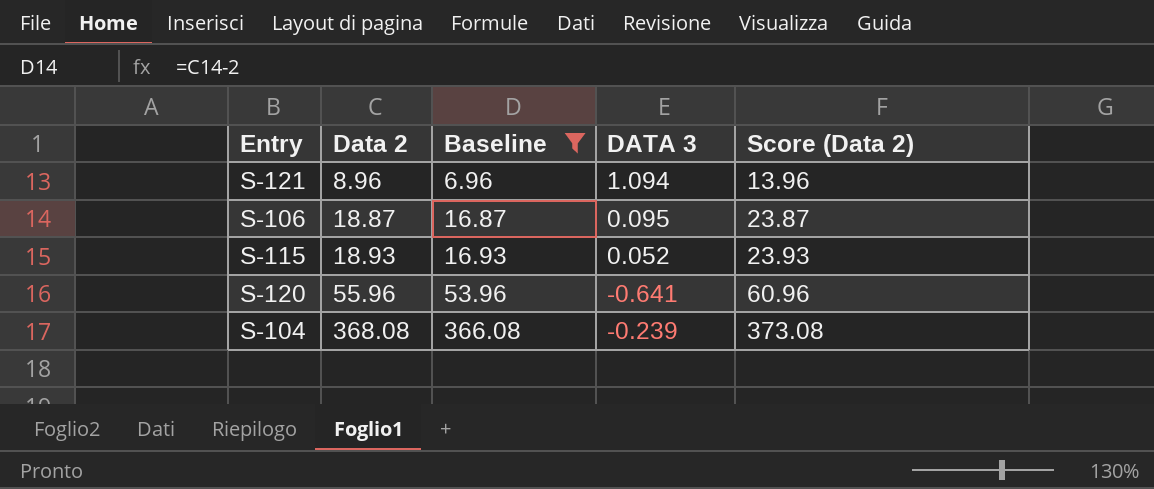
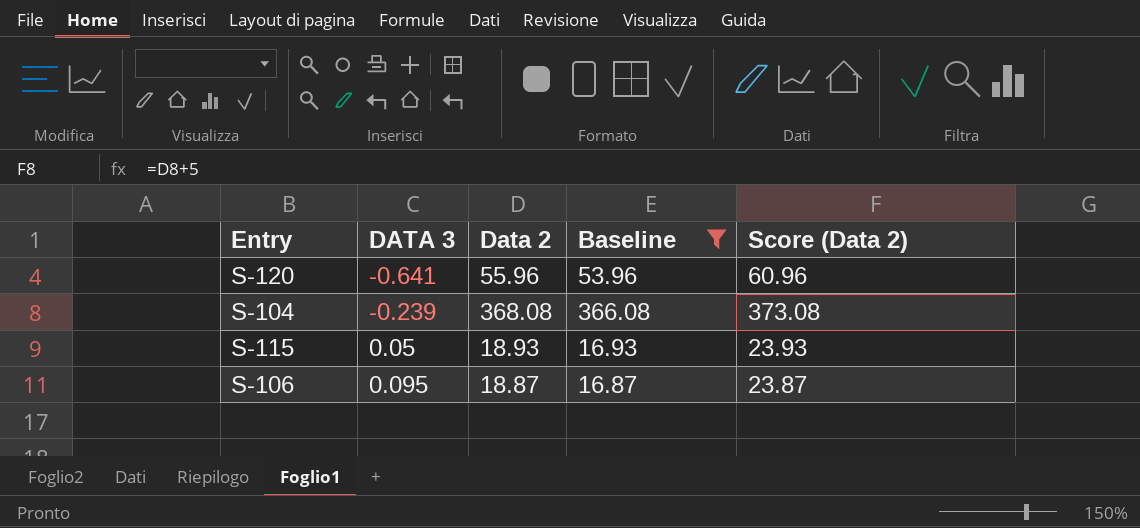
row order: Data 2 ascending -> DATA 3 ascending
column DATA 3 | position: 4 -> 2
row S-121: 8.96 | 6.96 | 1.094 | 13.96 -> none
S-115 | DATA 3: 0.052 -> 0.05

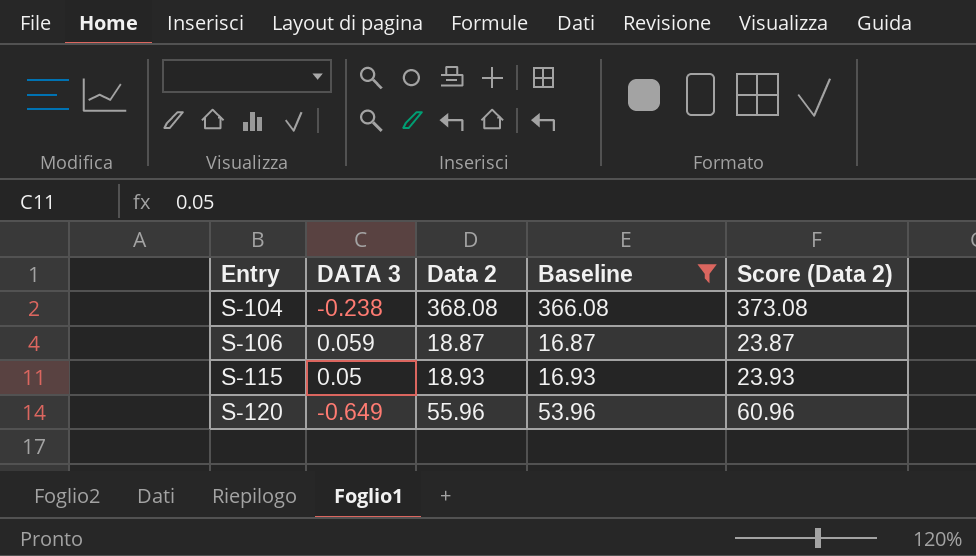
row order: DATA 3 ascending -> Entry ascending
S-104 | DATA 3: -0.239 -> -0.238
S-106 | DATA 3: 0.095 -> 0.059
S-120 | DATA 3: -0.641 -> -0.649

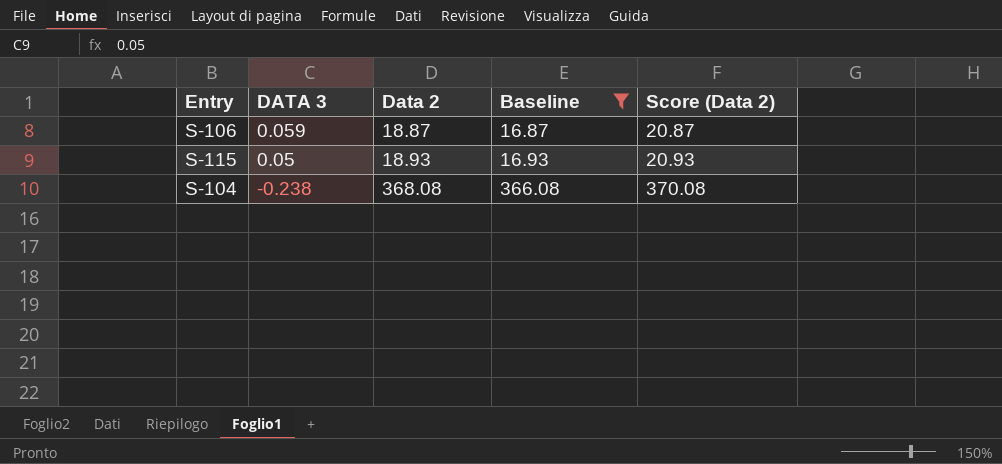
row order: Entry ascending -> DATA 3 descending
column Score (Data 2) | formula: [Data 2] + 5 -> [Data 2] + 2
row S-120: -0.649 | 55.96 | 53.96 | 60.96 -> none

